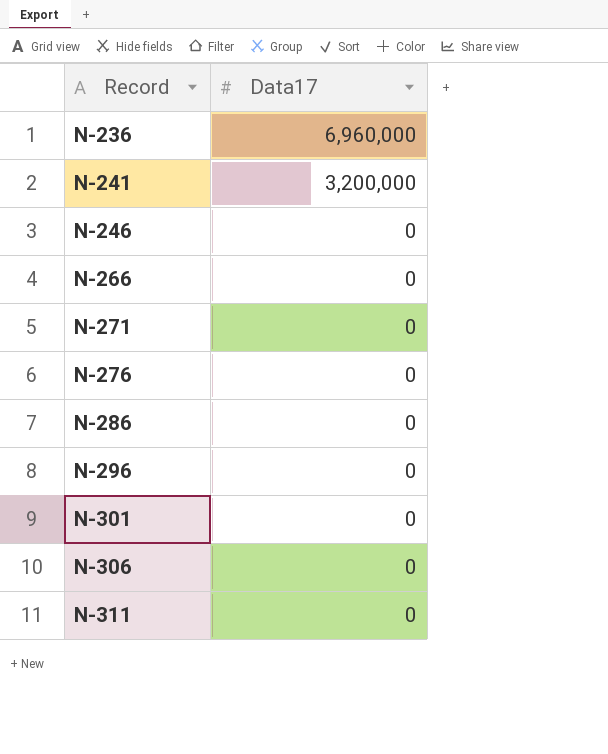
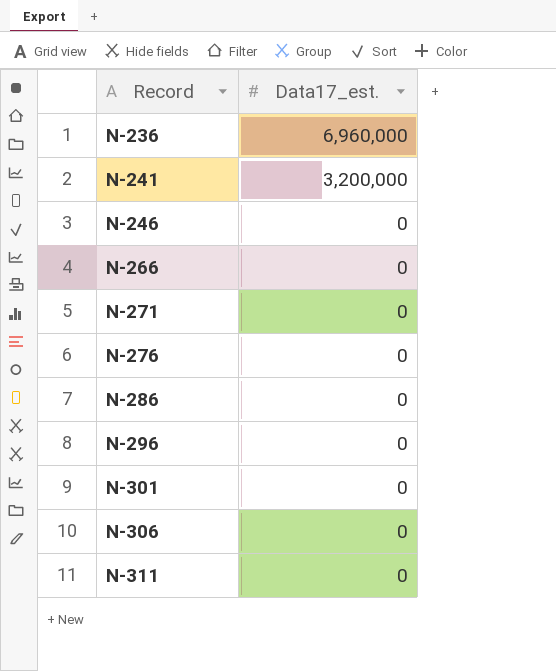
column name: Data17 -> Data17_est.

